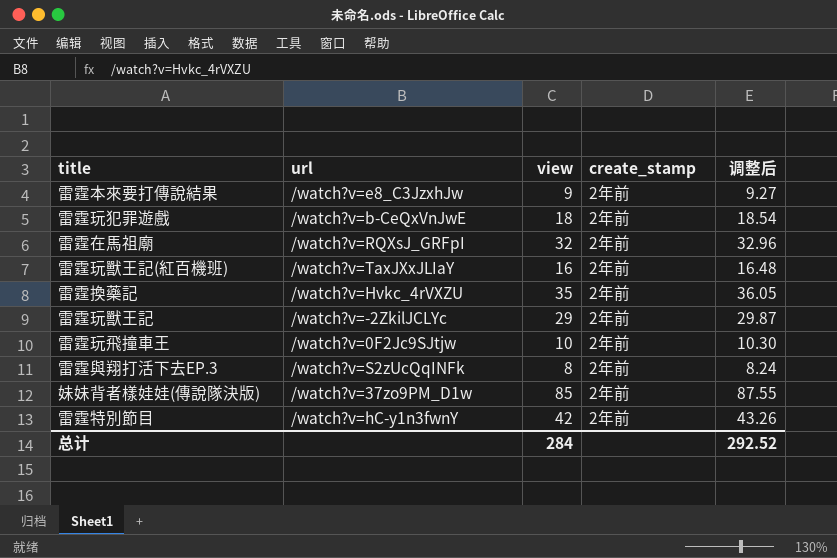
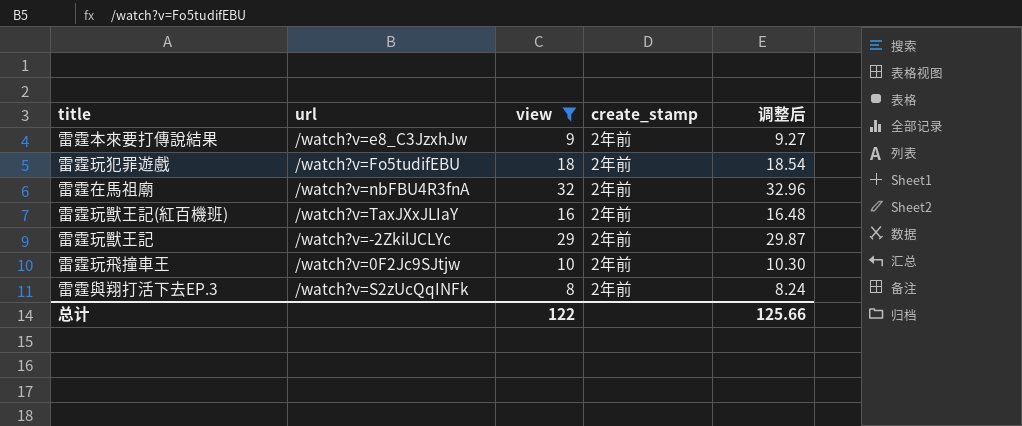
filter: none -> view <= 32
雷霆玩犯罪遊戲 | url: /watch?v=b-CeQxVnJwE -> /watch?v=Fo5tudifEBU
雷霆在馬祖廟 | url: /watch?v=RQXsJ_GRFpI -> /watch?v=nbFBU4R3fnA
总计 | view: 284 -> 122
总计 | 调整后: 292.52 -> 125.66

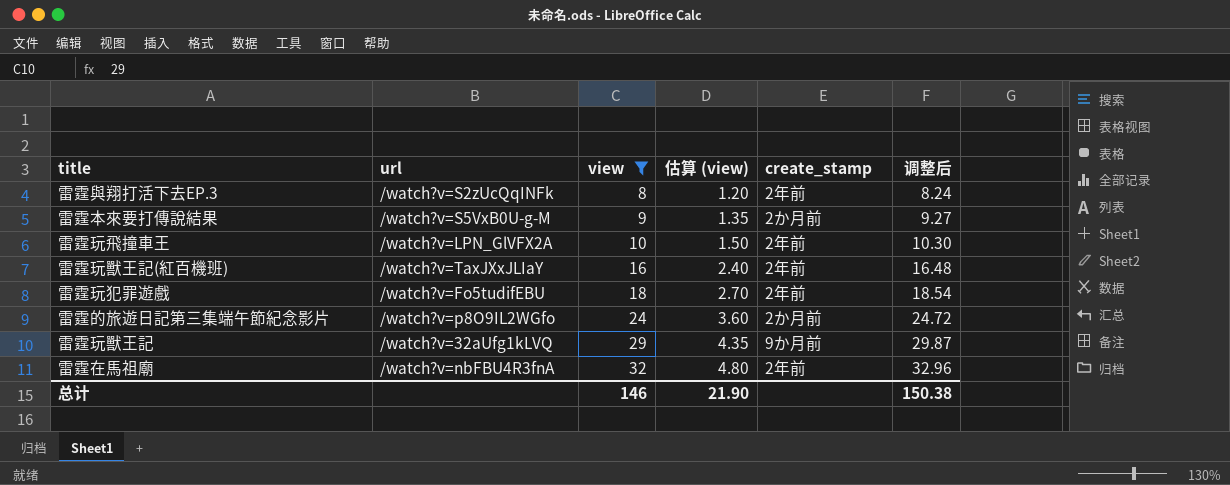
row order: none -> view ascending
column 估算 (view) | formula: none -> [view] * 0.15
雷霆本來要打傳說結果 | url: /watch?v=e8_C3JzxhJw -> /watch?v=S5VxB0U-g-M
雷霆本來要打傳說結果 | create_stamp: 2年前 -> 2か月前
雷霆玩飛撞車王 | url: /watch?v=0F2Jc9SJtjw -> /watch?v=LPN_GlVFX2A
row 雷霆的旅遊日記第三集端午節紀念影片: none -> /watch?v=p8O9IL2WGfo | 24 | 3.60 | 2か月前 | 24.72
雷霆玩獸王記 | url: /watch?v=-2ZkilJCLYc -> /watch?v=32aUfg1kLVQ
雷霆玩獸王記 | create_stamp: 2年前 -> 9か月前
总计 | view: 122 -> 146
总计 | 调整后: 125.66 -> 150.38

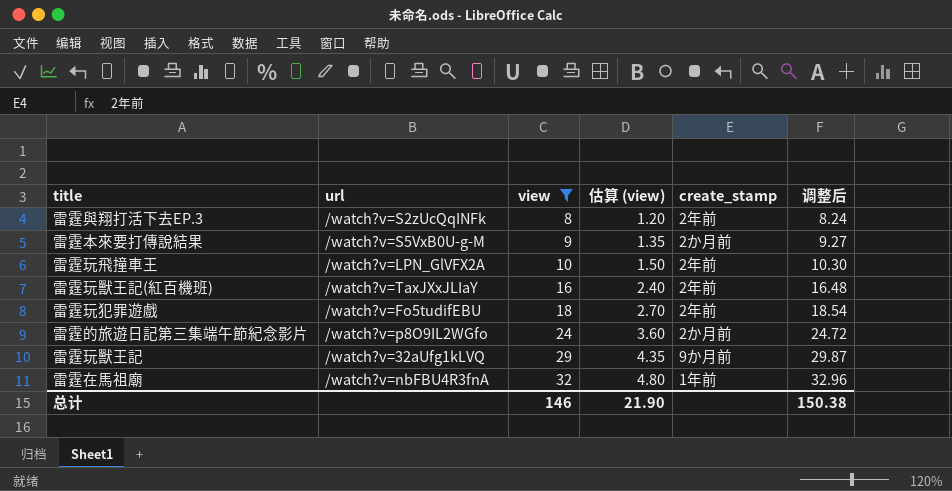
雷霆在馬祖廟 | create_stamp: 2年前 -> 1年前

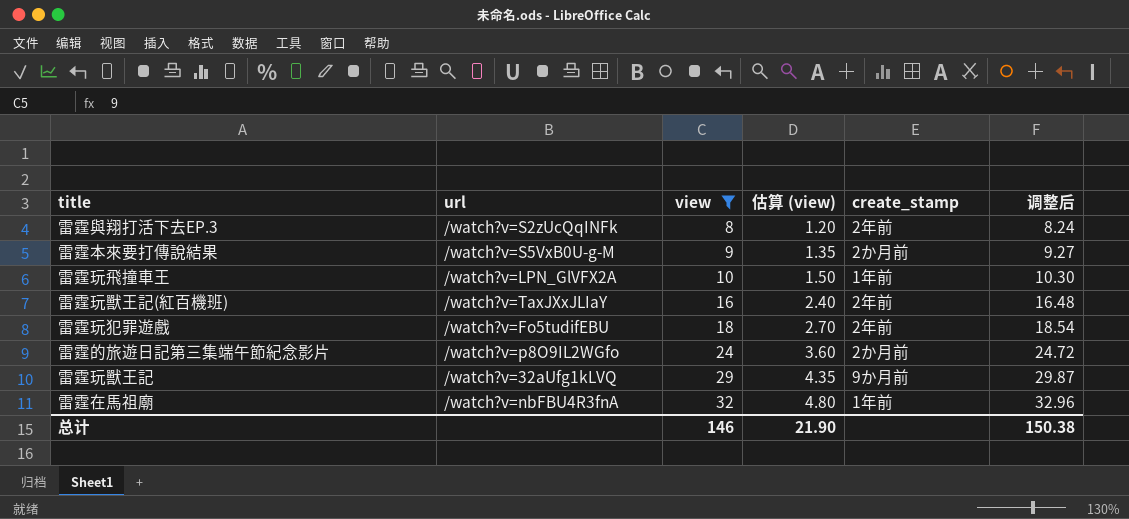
雷霆玩飛撞車王 | create_stamp: 2年前 -> 1年前

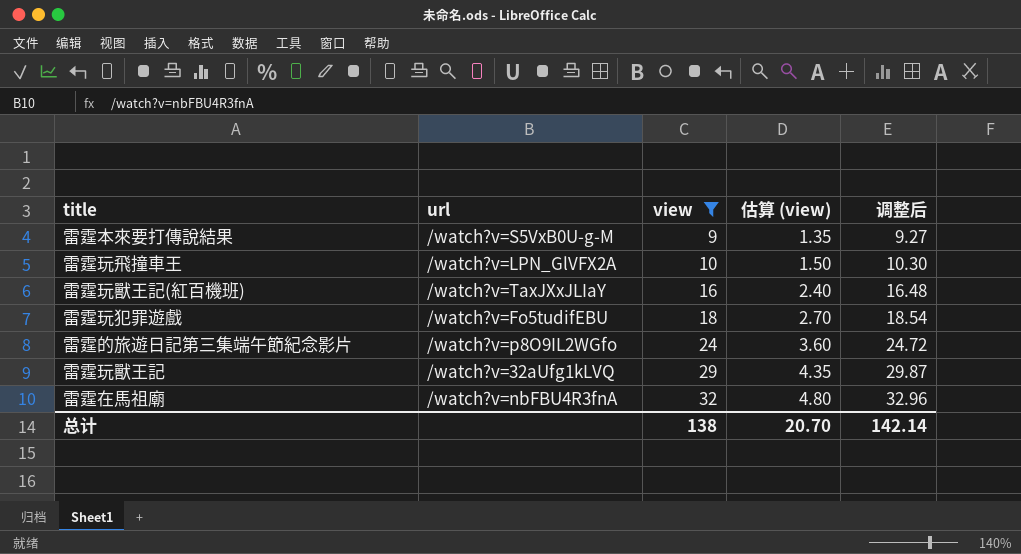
column create_stamp | position: 5 -> none
row 雷霆與翔打活下去EP.3: /watch?v=S2zUcQqINFk | 8 | 1.20 | 2年前 | 8.24 -> none
总计 | view: 146 -> 138
总计 | 估算 (view): 21.90 -> 20.70
总计 | 调整后: 150.38 -> 142.14

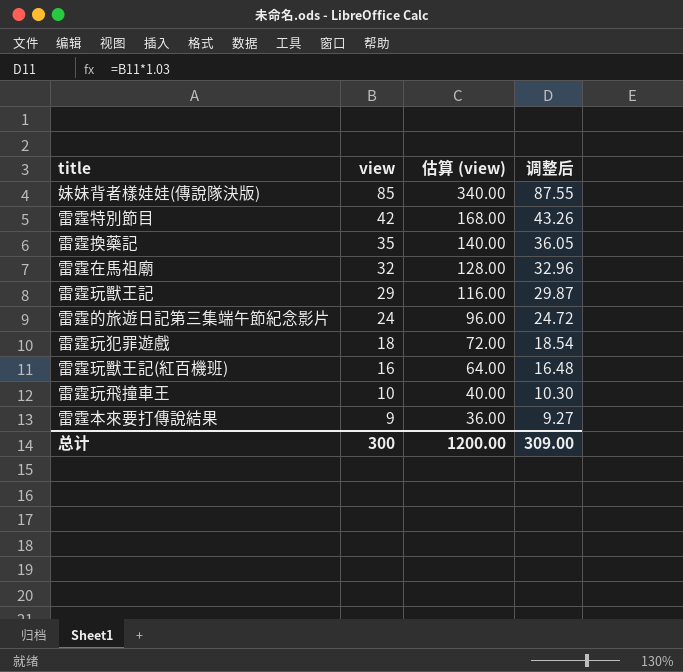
filter: view <= 32 -> none
row order: view ascending -> view descending
column url | position: 2 -> none
column 估算 (view) | formula: [view] * 0.15 -> [view] * 4
总计 | view: 138 -> 300
总计 | 估算 (view): 20.70 -> 1200.00
总计 | 调整后: 142.14 -> 309.00

